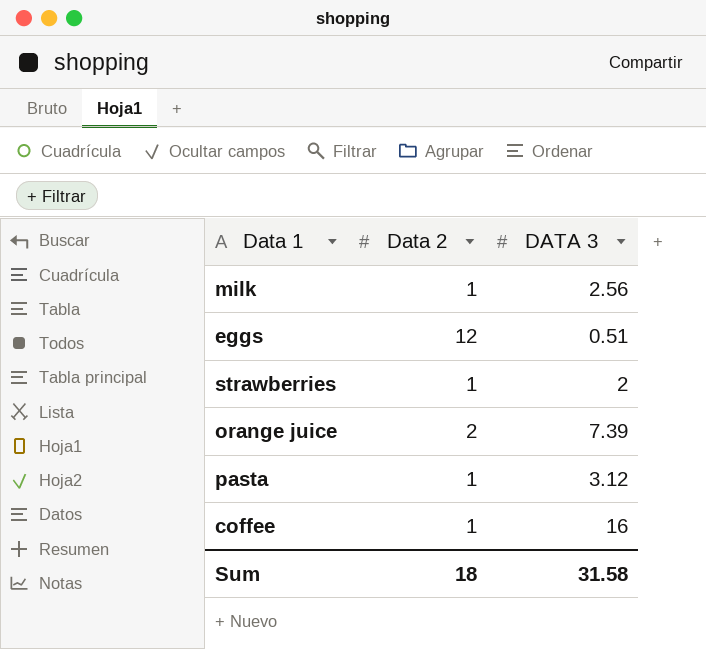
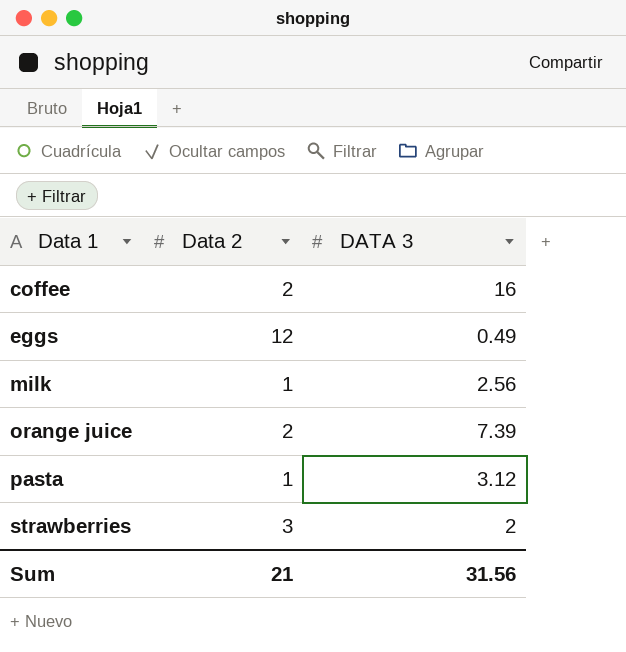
row order: none -> Data 1 ascending
coffee | Data 2: 1 -> 2
eggs | DATA 3: 0.51 -> 0.49
strawberries | Data 2: 1 -> 3
Sum | Data 2: 18 -> 21
Sum | DATA 3: 31.58 -> 31.56

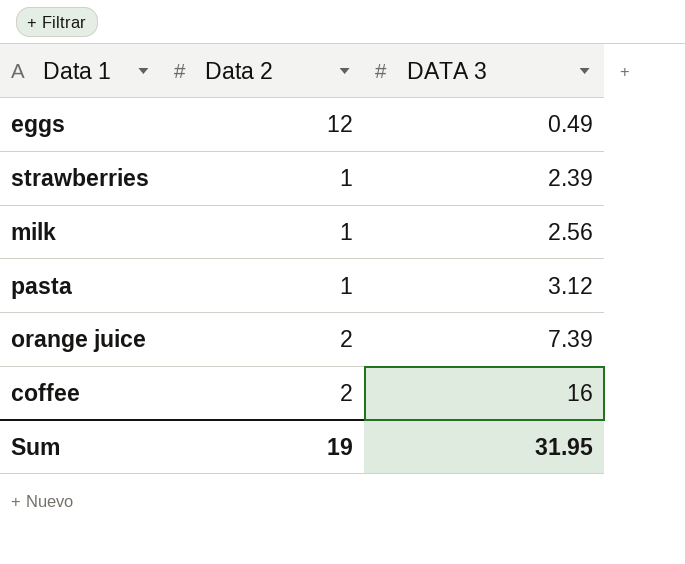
row order: Data 1 ascending -> DATA 3 ascending
strawberries | Data 2: 3 -> 1
strawberries | DATA 3: 2 -> 2.39
Sum | Data 2: 21 -> 19
Sum | DATA 3: 31.56 -> 31.95

